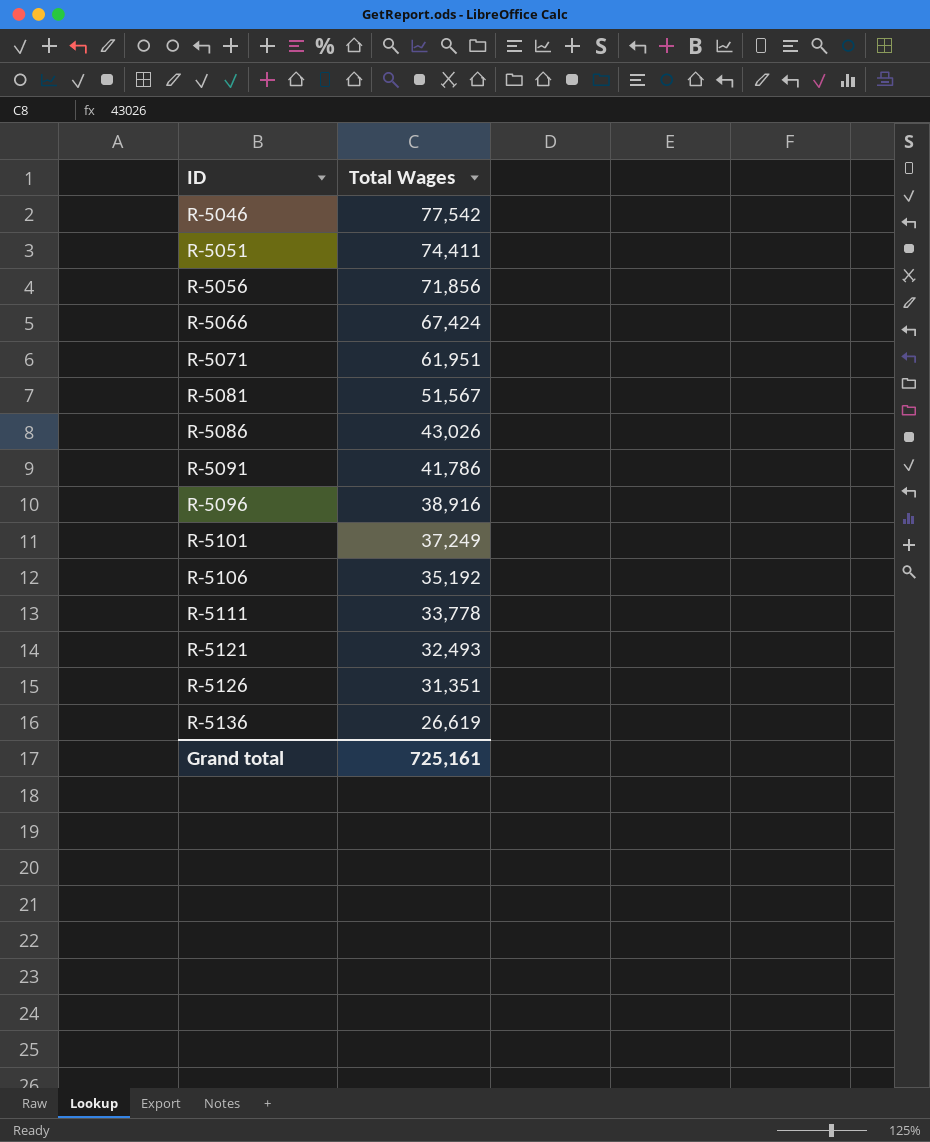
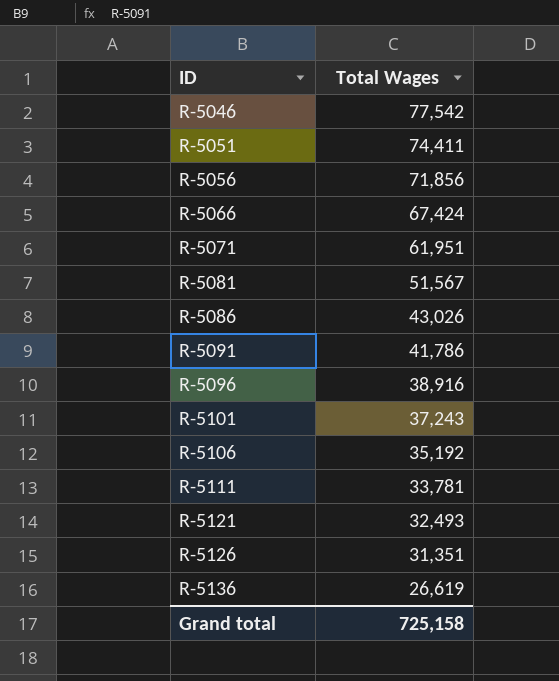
R-5101 | Total Wages: 37,249 -> 37,243
R-5111 | Total Wages: 33,778 -> 33,781
Grand total | Total Wages: 725,161 -> 725,158

